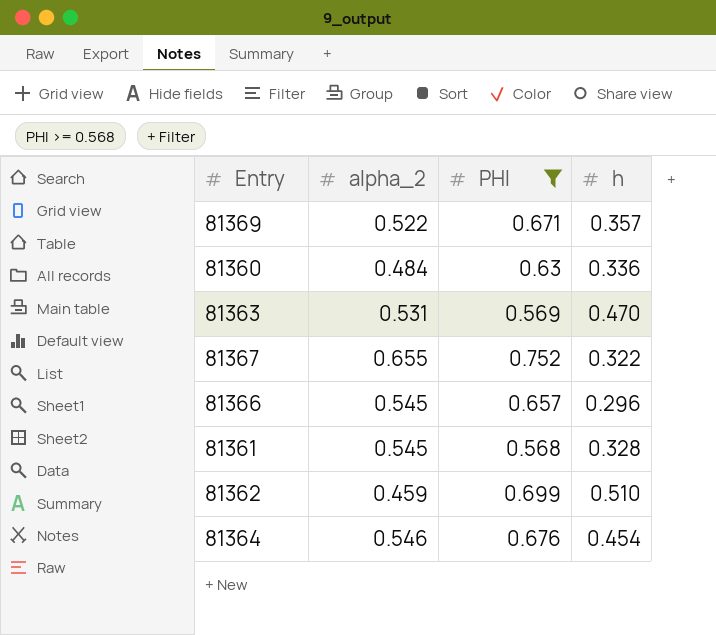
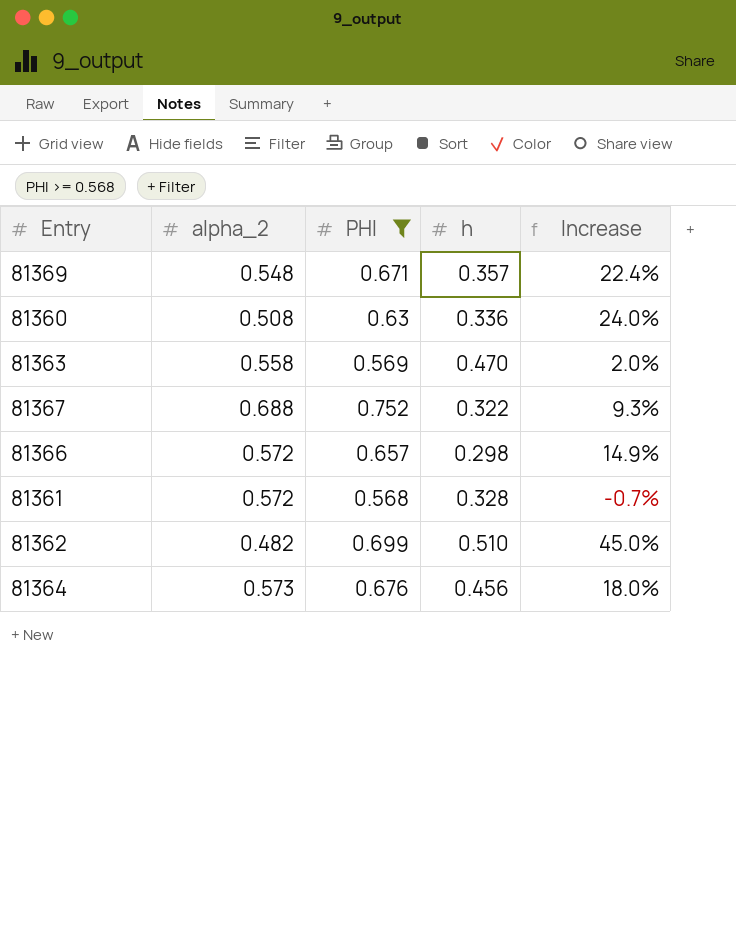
column Increase | formula: none -> ([PHI] - [alpha_2]) / [alpha_2]
81369 | alpha_2: 0.522 -> 0.548
81360 | alpha_2: 0.484 -> 0.508
81363 | alpha_2: 0.531 -> 0.558
81367 | alpha_2: 0.655 -> 0.688
81366 | alpha_2: 0.545 -> 0.572
81366 | h: 0.296 -> 0.298
81361 | alpha_2: 0.545 -> 0.572
81362 | alpha_2: 0.459 -> 0.482
81364 | alpha_2: 0.546 -> 0.573
81364 | h: 0.454 -> 0.456

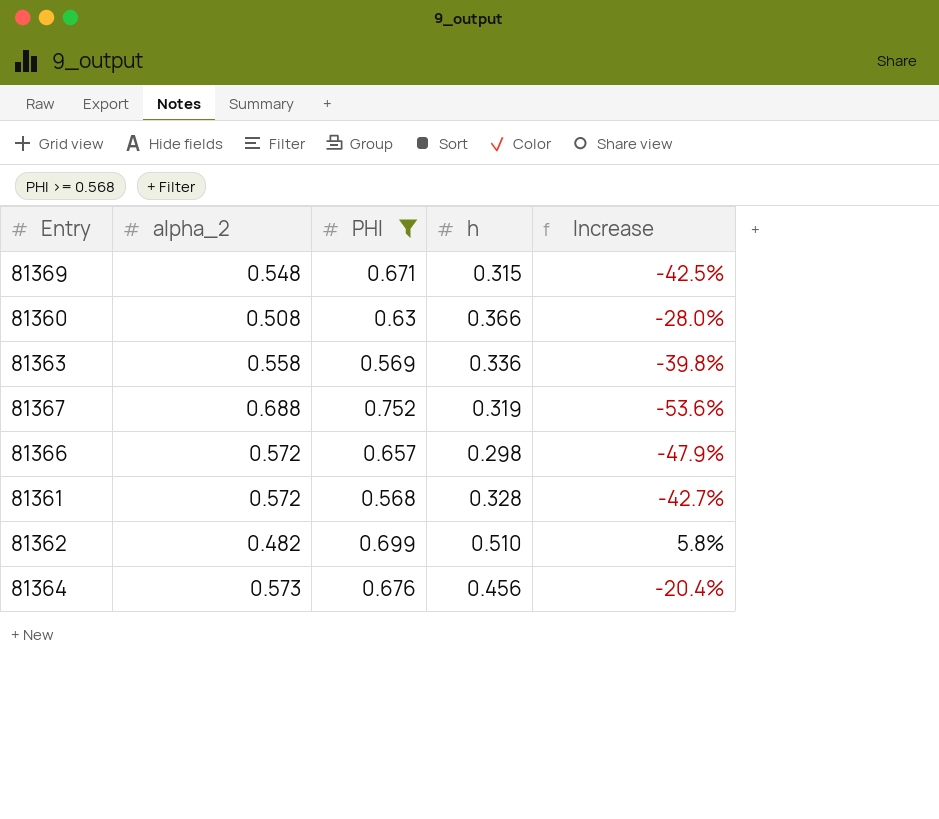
column Increase | formula: ([PHI] - [alpha_2]) / [alpha_2] -> ([h] - [alpha_2]) / [alpha_2]
81369 | h: 0.357 -> 0.315
81360 | h: 0.336 -> 0.366
81363 | h: 0.470 -> 0.336
81367 | h: 0.322 -> 0.319

